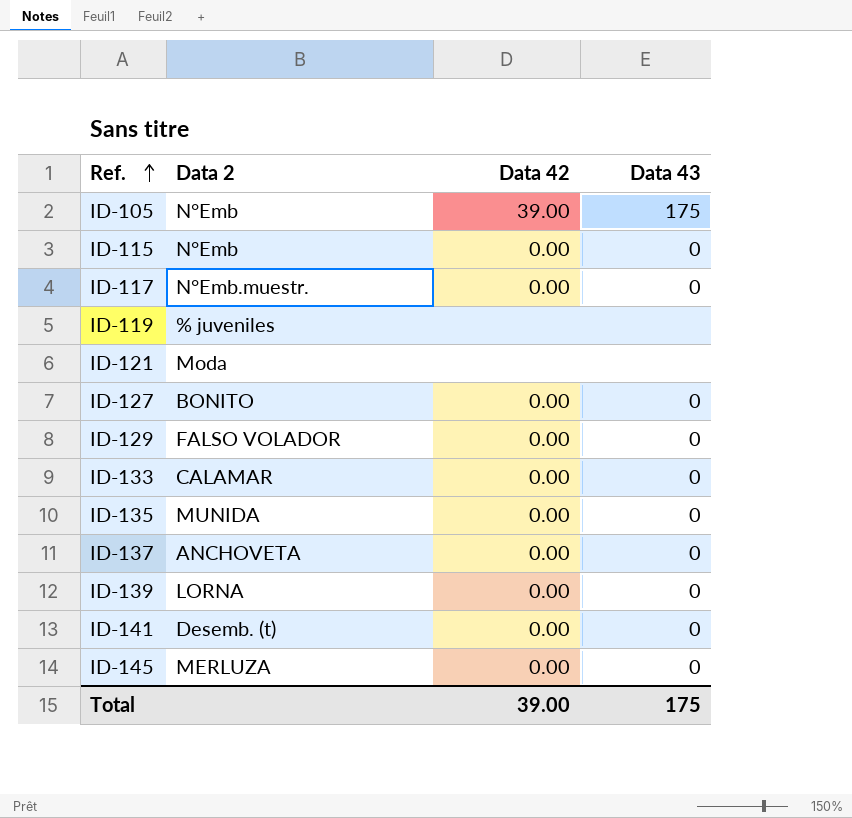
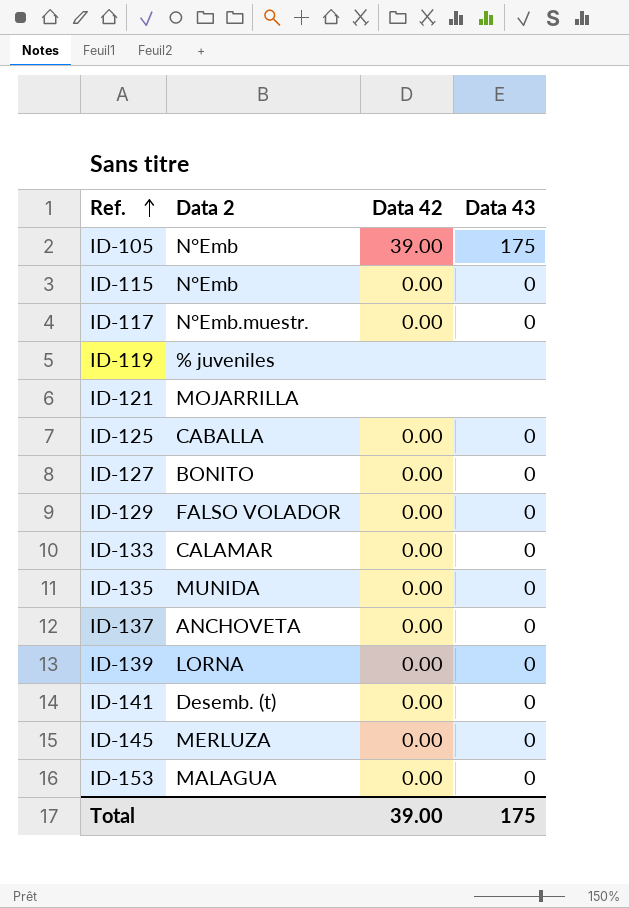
ID-121 | Data 2: Moda -> MOJARRILLA
row ID-125: none -> CABALLA | 0.00 | 0
row ID-153: none -> MALAGUA | 0.00 | 0

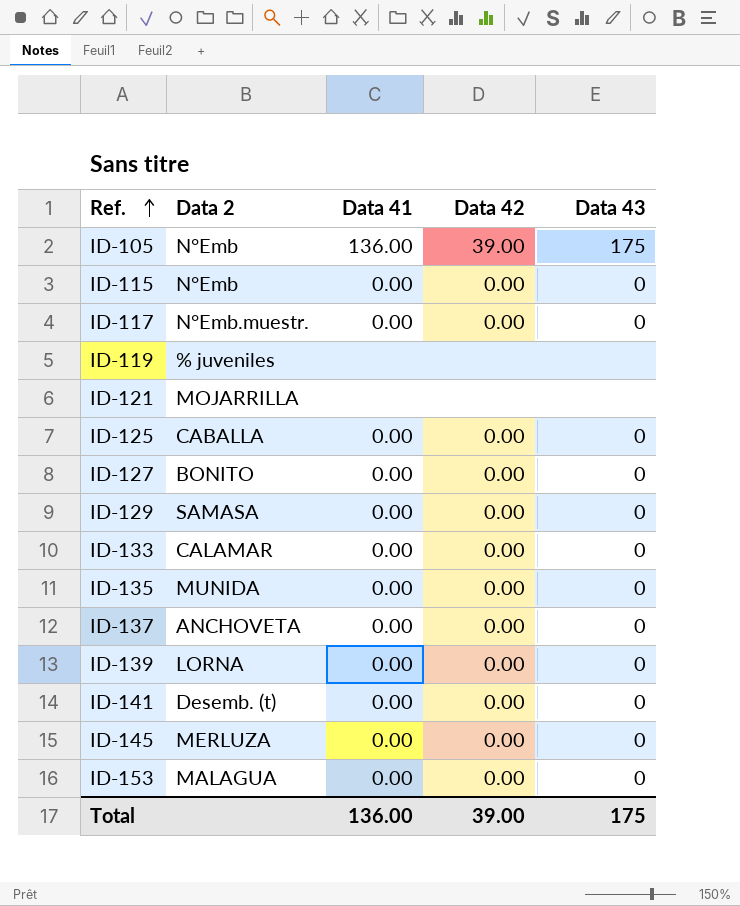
column Data 41 | position: none -> 3
ID-129 | Data 2: FALSO VOLADOR -> SAMASA

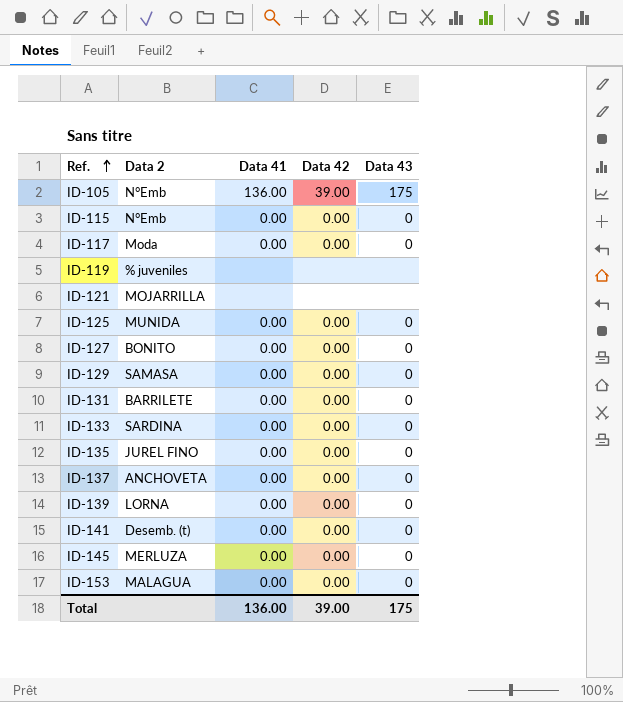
ID-117 | Data 2: N°Emb.muestr. -> Moda
ID-125 | Data 2: CABALLA -> MUNIDA
row ID-131: none -> BARRILETE | 0.00 | 0.00 | 0
ID-133 | Data 2: CALAMAR -> SARDINA
ID-135 | Data 2: MUNIDA -> JUREL FINO

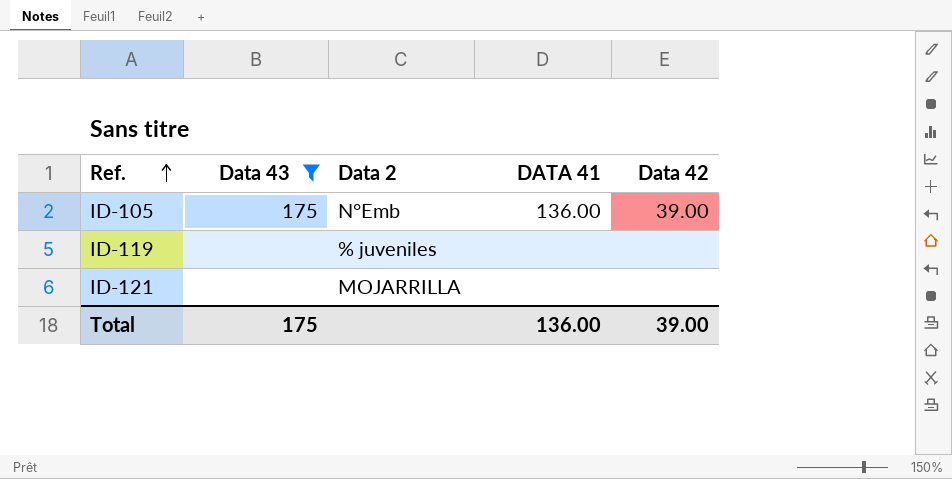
filter: none -> Data 43 != 0
column Data 43 | position: 5 -> 2
column name: Data 41 -> DATA 41

